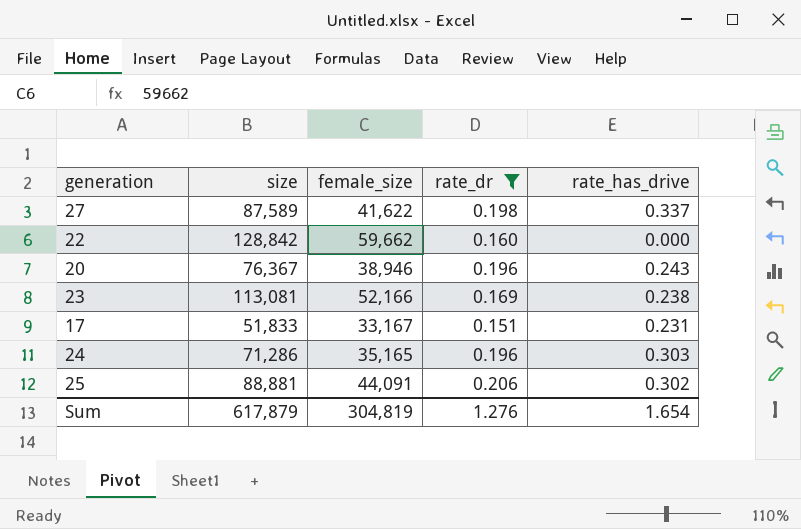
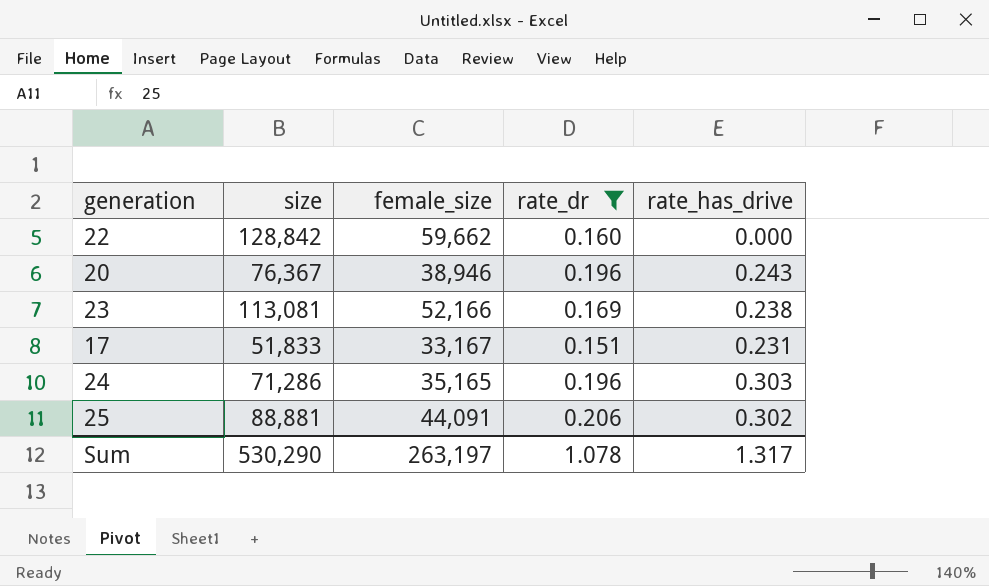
row 27: 87,589 | 41,622 | 0.198 | 0.337 -> none
Sum | size: 617,879 -> 530,290
Sum | female_size: 304,819 -> 263,197
Sum | rate_dr: 1.276 -> 1.078
Sum | rate_has_drive: 1.654 -> 1.317

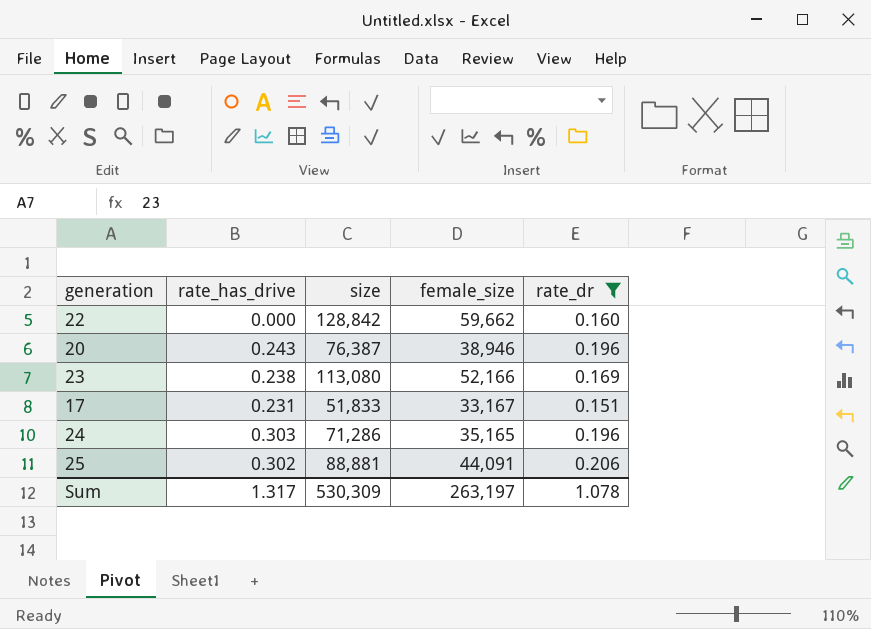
column rate_has_drive | position: 5 -> 2
20 | size: 76,367 -> 76,387
23 | size: 113,081 -> 113,080
Sum | size: 530,290 -> 530,309

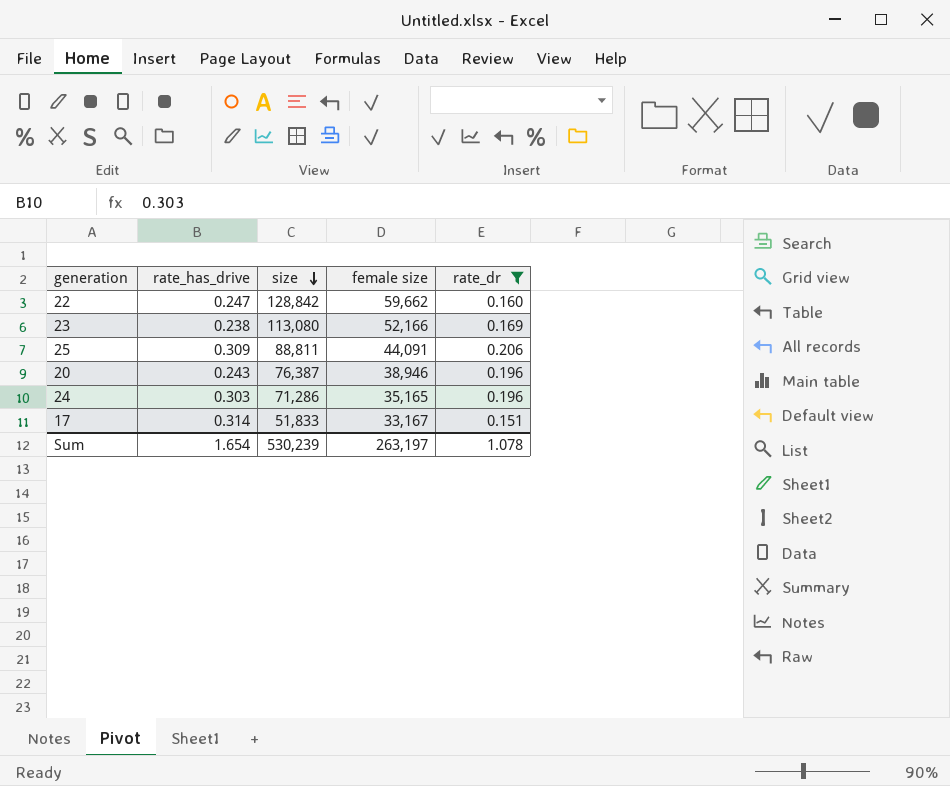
row order: none -> size descending
column name: female_size -> female size
22 | rate_has_drive: 0.000 -> 0.247
25 | rate_has_drive: 0.302 -> 0.309
25 | size: 88,881 -> 88,811
17 | rate_has_drive: 0.231 -> 0.314
Sum | rate_has_drive: 1.317 -> 1.654
Sum | size: 530,309 -> 530,239

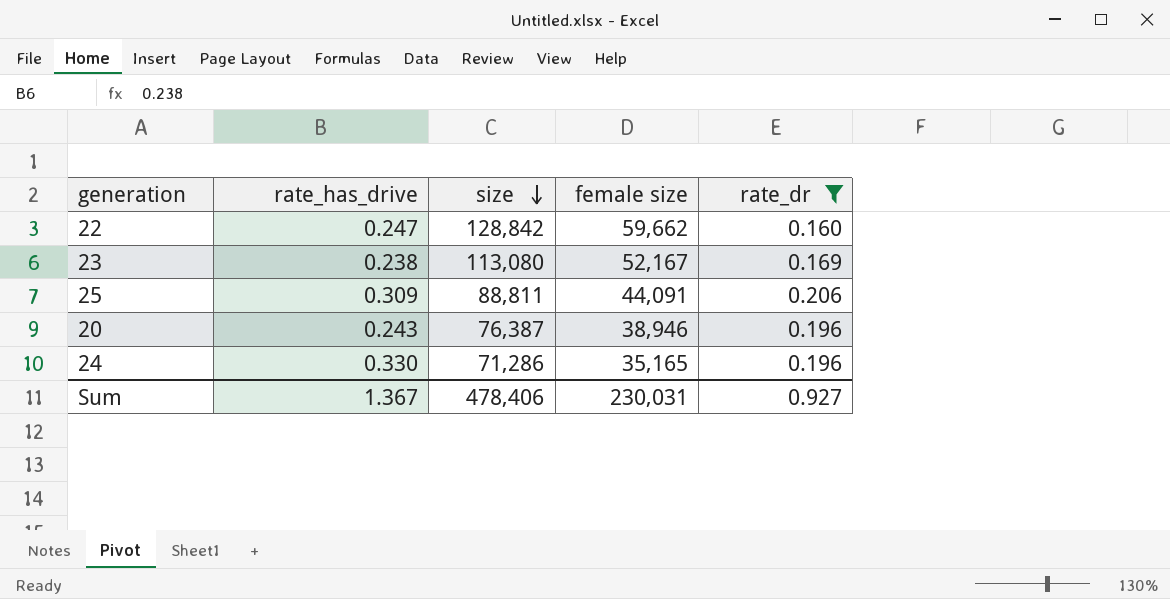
row 17: 0.314 | 51,833 | 33,167 | 0.151 -> none
23 | female size: 52,166 -> 52,167
24 | rate_has_drive: 0.303 -> 0.330
Sum | rate_has_drive: 1.654 -> 1.367
Sum | size: 530,239 -> 478,406
Sum | female size: 263,197 -> 230,031
Sum | rate_dr: 1.078 -> 0.927

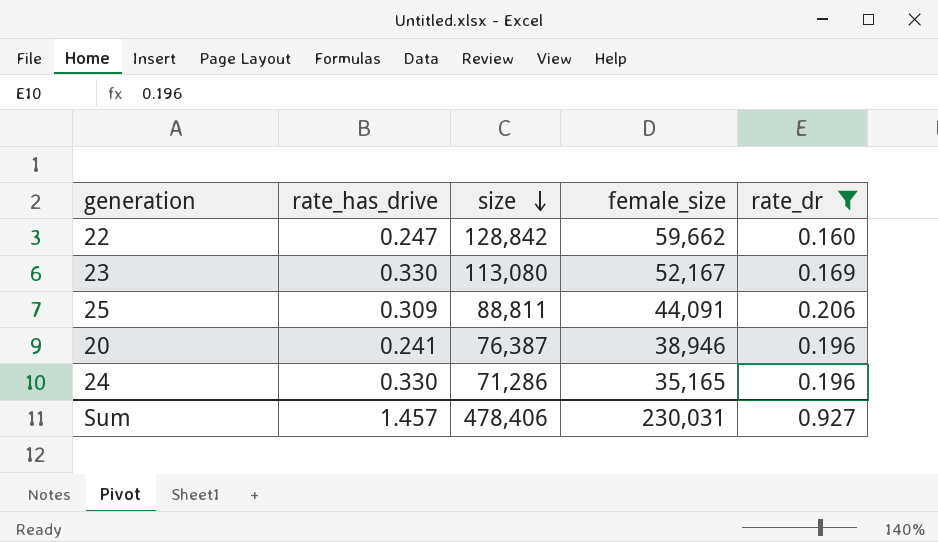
column name: female size -> female_size
23 | rate_has_drive: 0.238 -> 0.330
20 | rate_has_drive: 0.243 -> 0.241
Sum | rate_has_drive: 1.367 -> 1.457

